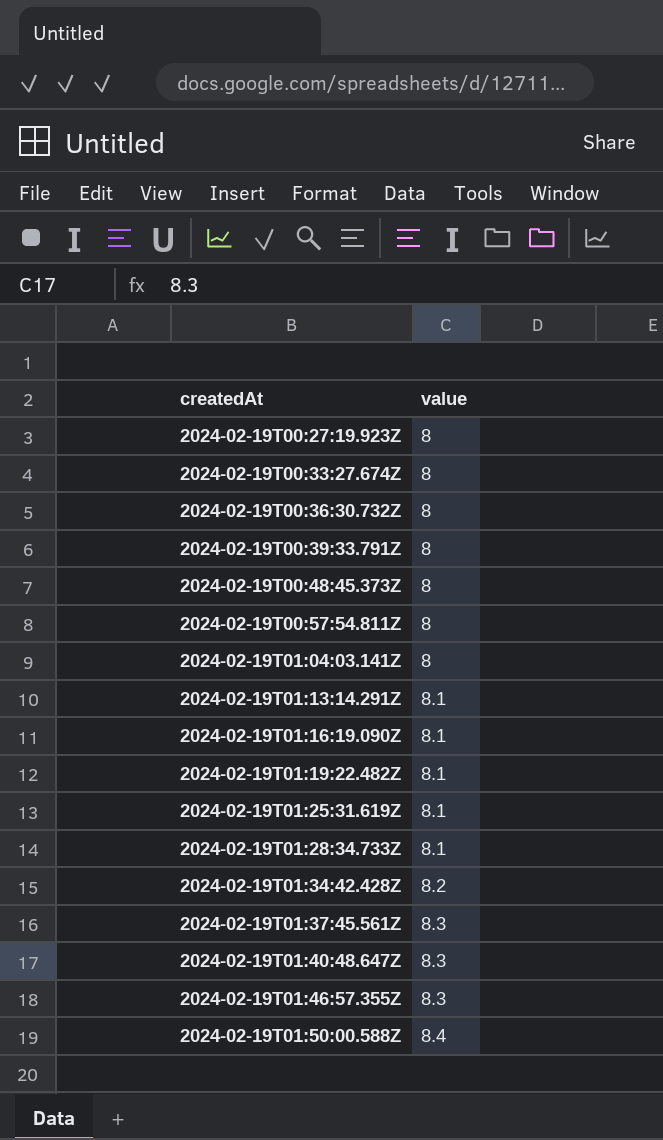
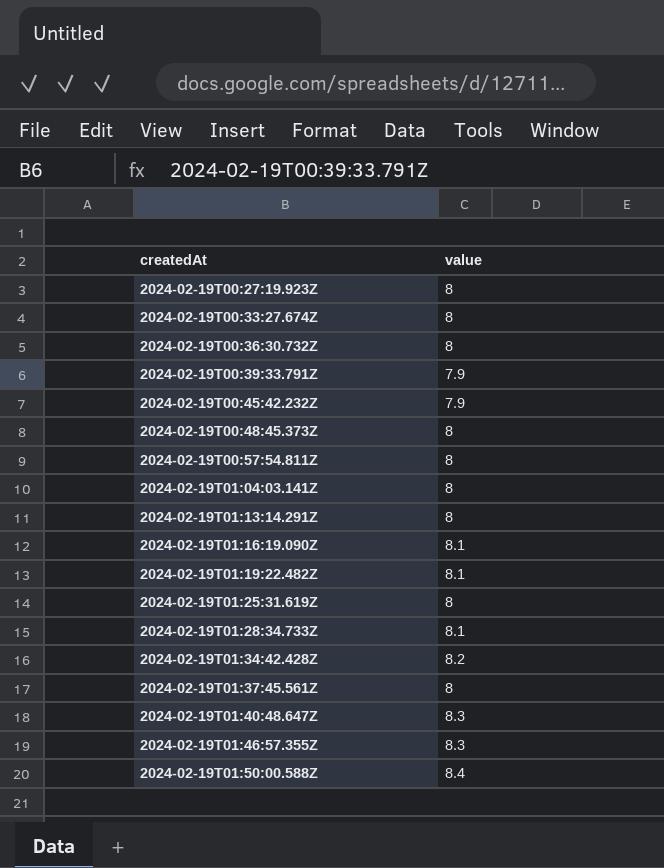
2024-02-19T00:39:33.791Z | value: 8 -> 7.9
row 2024-02-19T00:45:42.232Z: none -> 7.9
2024-02-19T01:13:14.291Z | value: 8.1 -> 8
2024-02-19T01:25:31.619Z | value: 8.1 -> 8
2024-02-19T01:37:45.561Z | value: 8.3 -> 8

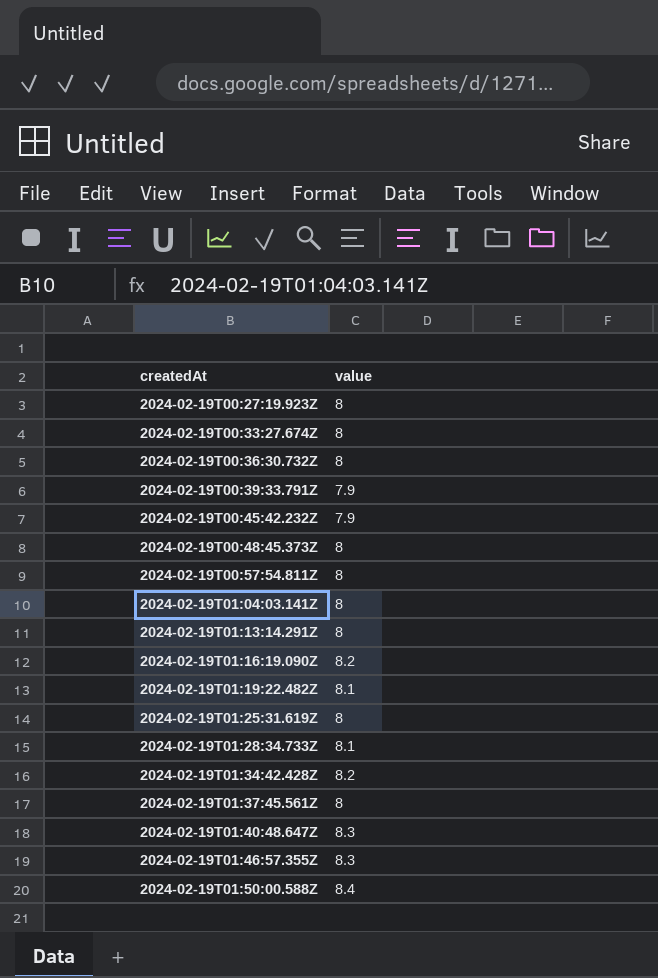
2024-02-19T01:16:19.090Z | value: 8.1 -> 8.2

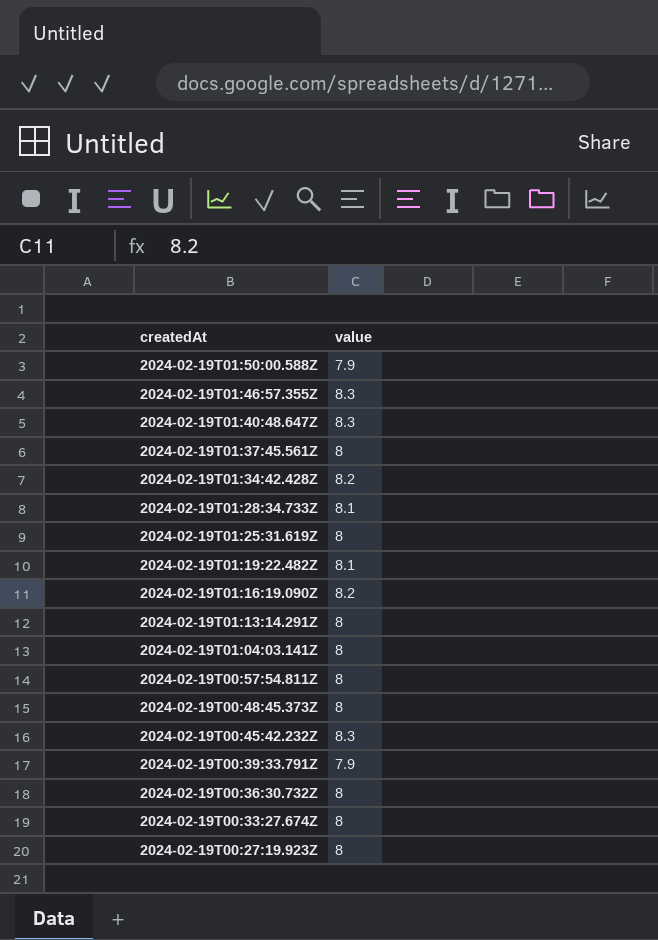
row order: createdAt ascending -> createdAt descending
2024-02-19T01:50:00.588Z | value: 8.4 -> 7.9
2024-02-19T00:45:42.232Z | value: 7.9 -> 8.3

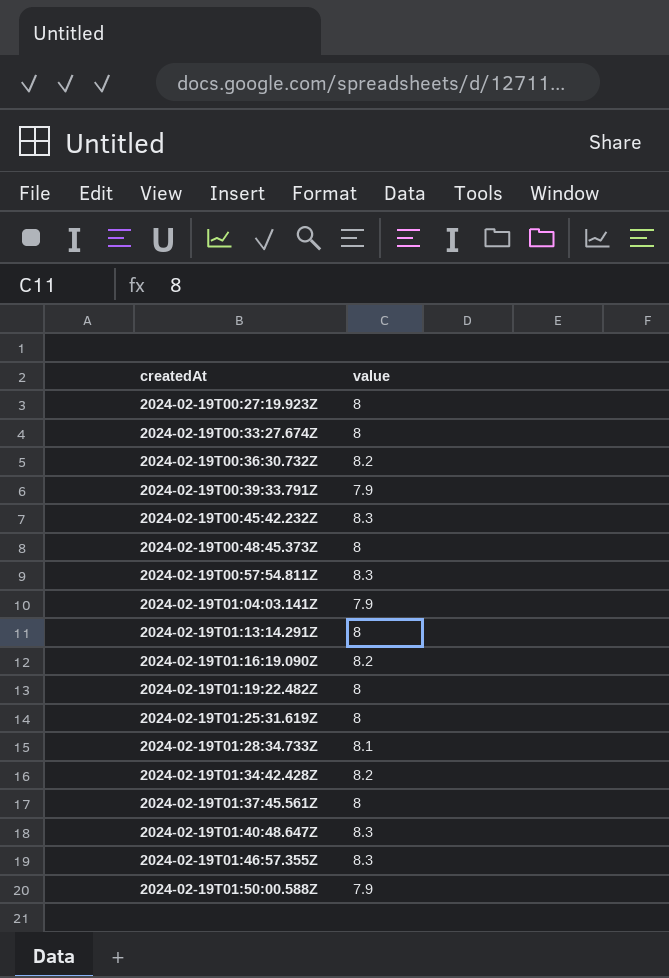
row order: createdAt descending -> createdAt ascending
2024-02-19T00:36:30.732Z | value: 8 -> 8.2
2024-02-19T00:57:54.811Z | value: 8 -> 8.3
2024-02-19T01:04:03.141Z | value: 8 -> 7.9
2024-02-19T01:19:22.482Z | value: 8.1 -> 8

